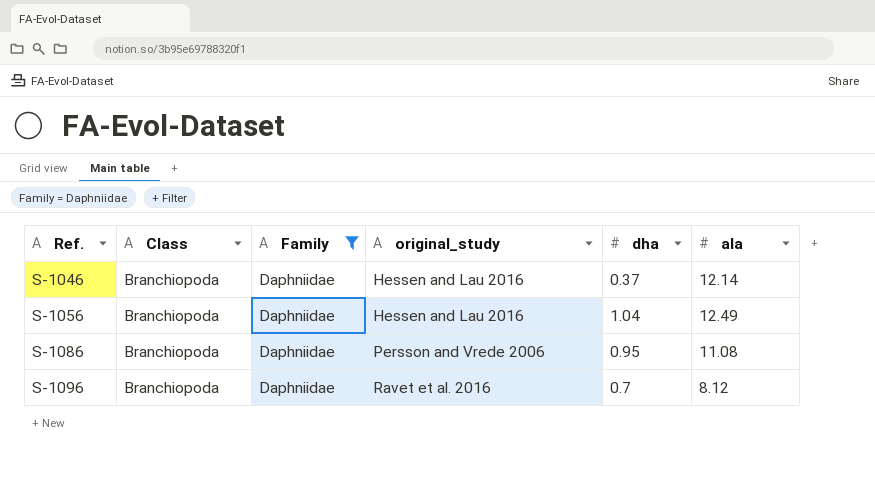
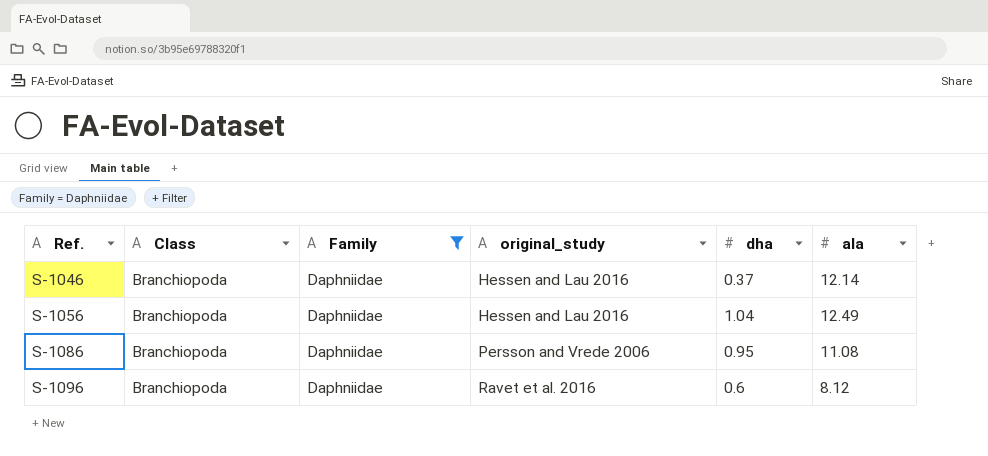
S-1096 | dha: 0.7 -> 0.6

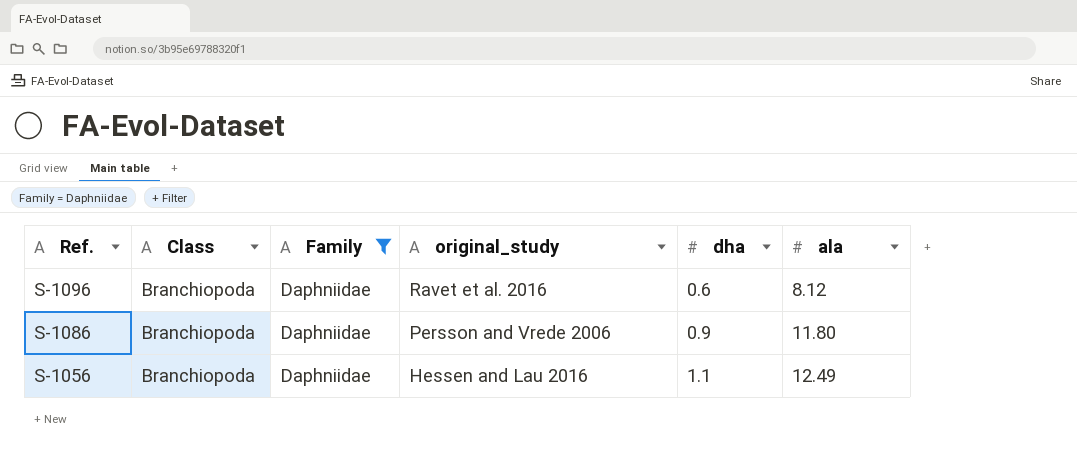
row order: Ref. ascending -> Ref. descending
row S-1046: Branchiopoda | Daphniidae | Hessen and Lau 2016 | 0.37 | 12.14 -> none
S-1086 | dha: 0.95 -> 0.9
S-1086 | ala: 11.08 -> 11.80
S-1056 | dha: 1.04 -> 1.1

